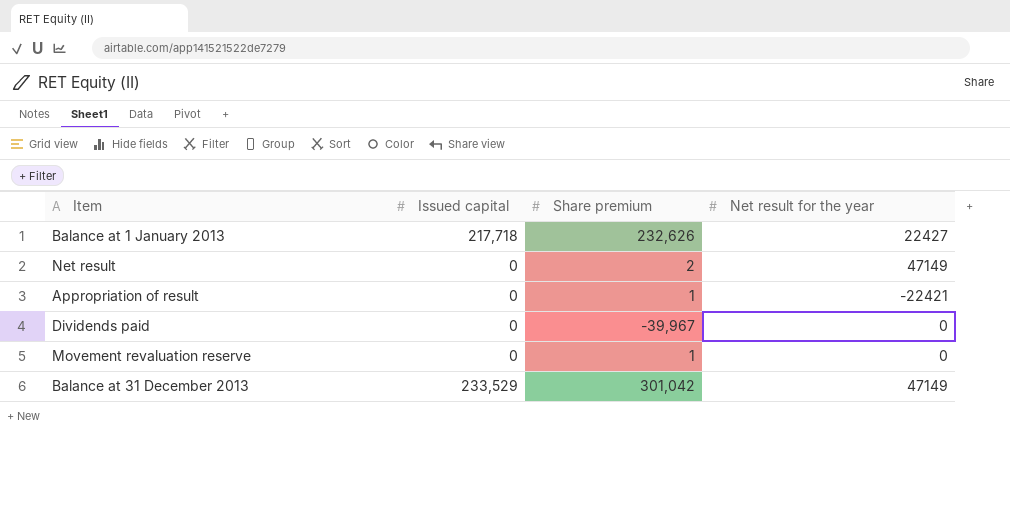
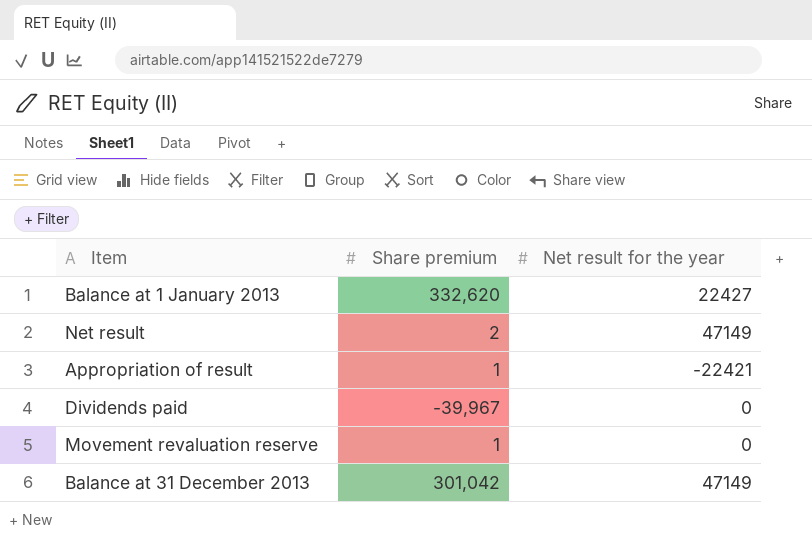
column Issued capital | position: 2 -> none
Balance at 1 January 2013 | Share premium: 232,626 -> 332,620

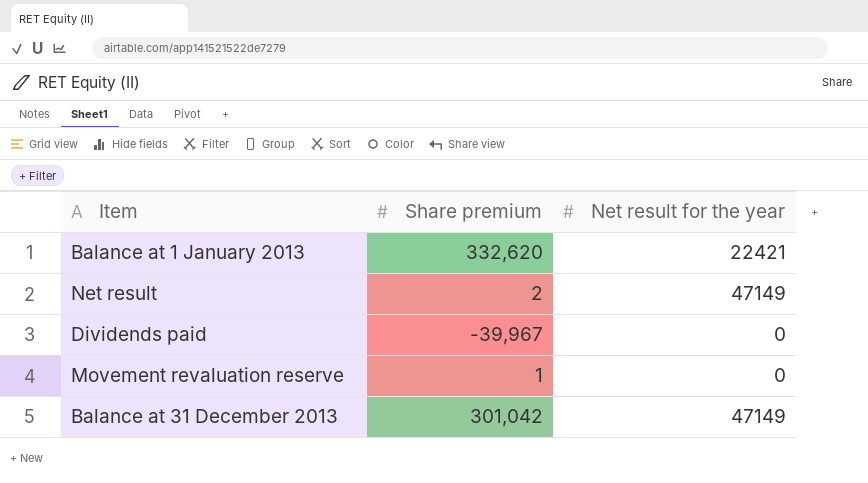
row Appropriation of result: 1 | -22421 -> none
Balance at 1 January 2013 | Net result for the year: 22427 -> 22421

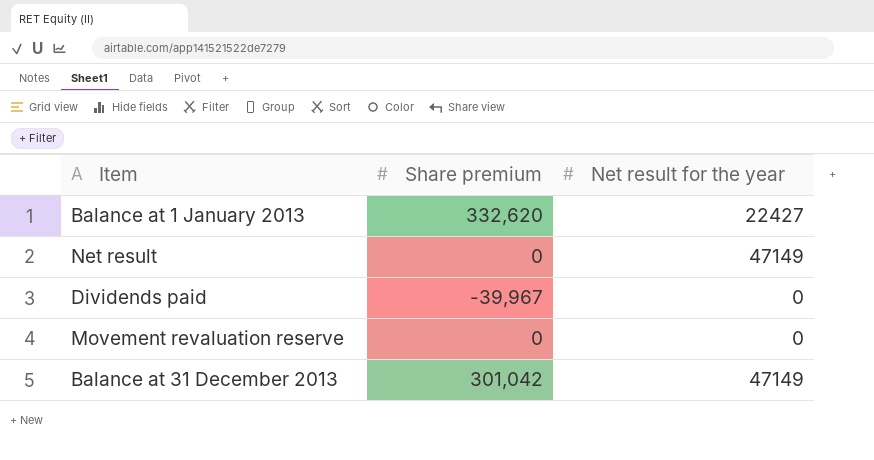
Balance at 1 January 2013 | Net result for the year: 22421 -> 22427
Net result | Share premium: 2 -> 0
Movement revaluation reserve | Share premium: 1 -> 0

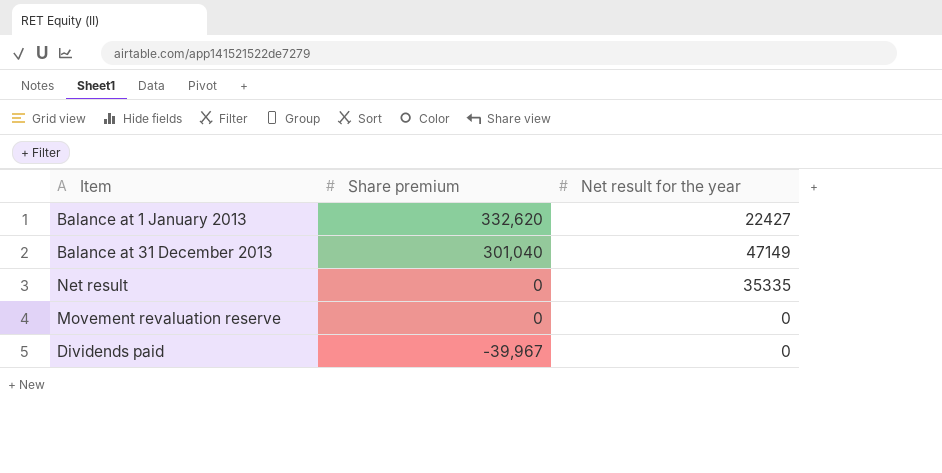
row order: none -> Share premium descending
Balance at 31 December 2013 | Share premium: 301,042 -> 301,040
Net result | Net result for the year: 47149 -> 35335

